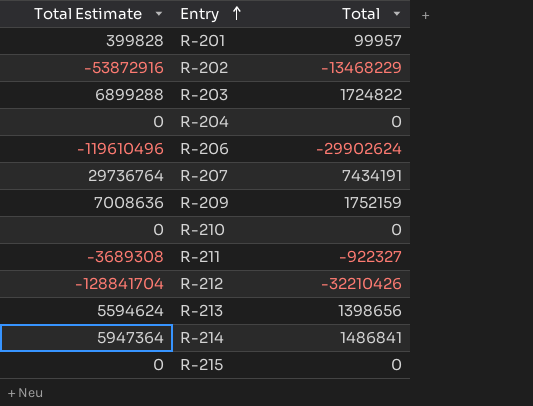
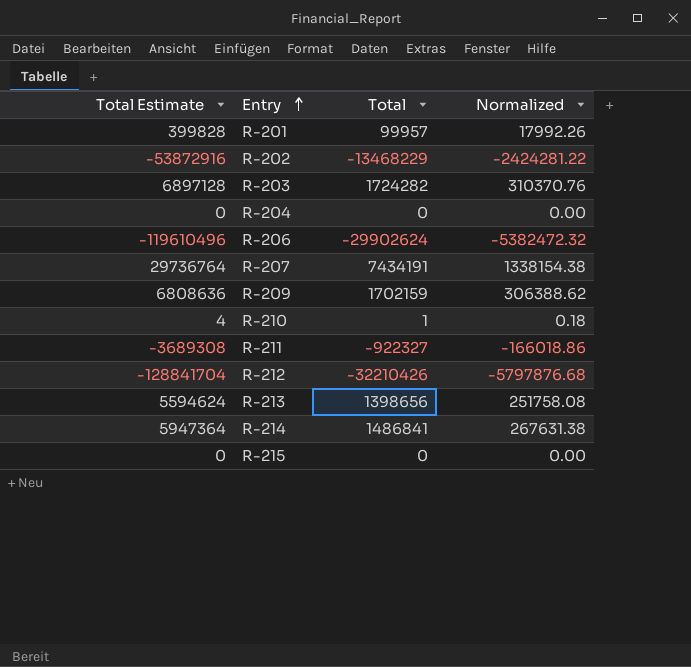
column Normalized | formula: none -> [Total] * 0.18
R-203 | Total Estimate: 6899288 -> 6897128
R-203 | Total: 1724822 -> 1724282
R-209 | Total Estimate: 7008636 -> 6808636
R-209 | Total: 1752159 -> 1702159
R-210 | Total Estimate: 0 -> 4
R-210 | Total: 0 -> 1

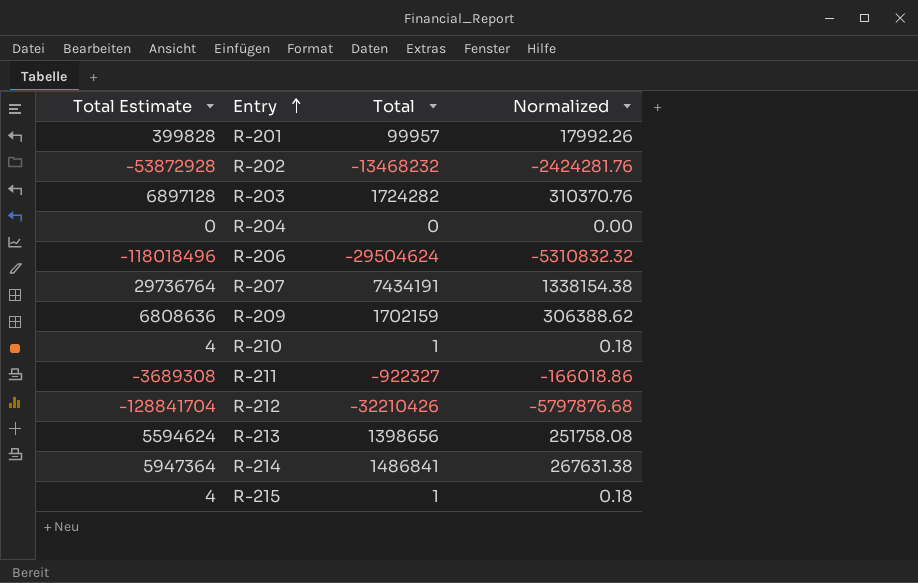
R-202 | Total Estimate: -53872916 -> -53872928
R-202 | Total: -13468229 -> -13468232
R-202 | Normalized: -2424281.22 -> -2424281.76
R-206 | Total Estimate: -119610496 -> -118018496
R-206 | Total: -29902624 -> -29504624
R-206 | Normalized: -5382472.32 -> -5310832.32
R-215 | Total Estimate: 0 -> 4
R-215 | Total: 0 -> 1
R-215 | Normalized: 0.00 -> 0.18

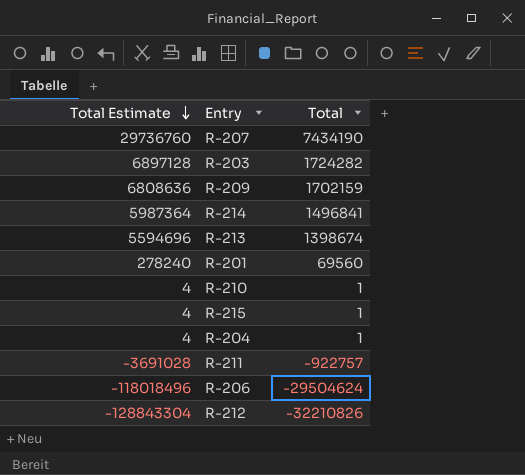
row order: Entry ascending -> Total Estimate descending
column Normalized | formula: [Total] * 0.18 -> none
row R-202: -53872928 | -13468232 | -2424281.76 -> none
R-207 | Total Estimate: 29736764 -> 29736760
R-207 | Total: 7434191 -> 7434190
R-214 | Total Estimate: 5947364 -> 5987364
R-214 | Total: 1486841 -> 1496841
R-213 | Total Estimate: 5594624 -> 5594696
R-213 | Total: 1398656 -> 1398674
R-201 | Total Estimate: 399828 -> 278240
R-201 | Total: 99957 -> 69560
R-204 | Total Estimate: 0 -> 4
R-204 | Total: 0 -> 1
R-211 | Total Estimate: -3689308 -> -3691028
R-211 | Total: -922327 -> -922757
R-212 | Total Estimate: -128841704 -> -128843304
R-212 | Total: -32210426 -> -32210826

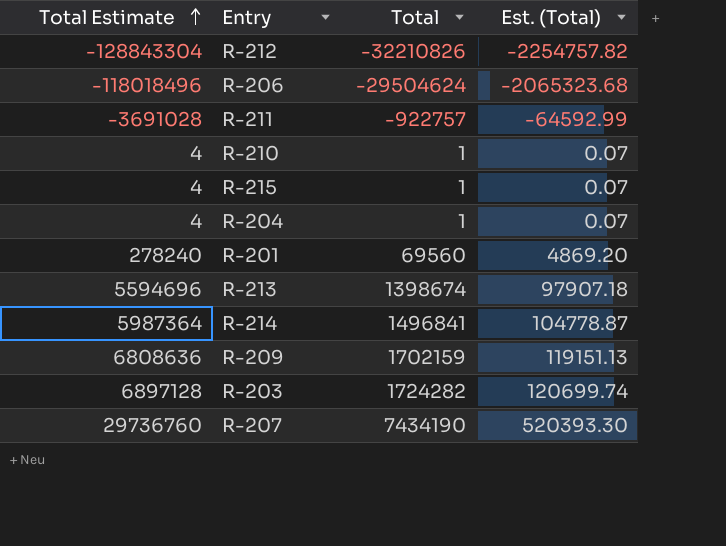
row order: Total Estimate descending -> Total Estimate ascending
column Est. (Total) | formula: none -> [Total] * 0.07

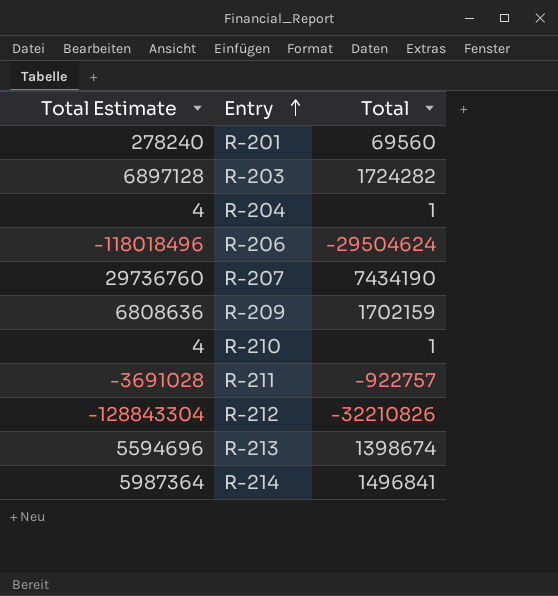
row order: Total Estimate ascending -> Entry ascending
column Est. (Total) | formula: [Total] * 0.07 -> none
row R-215: 4 | 1 | 0.07 -> none

